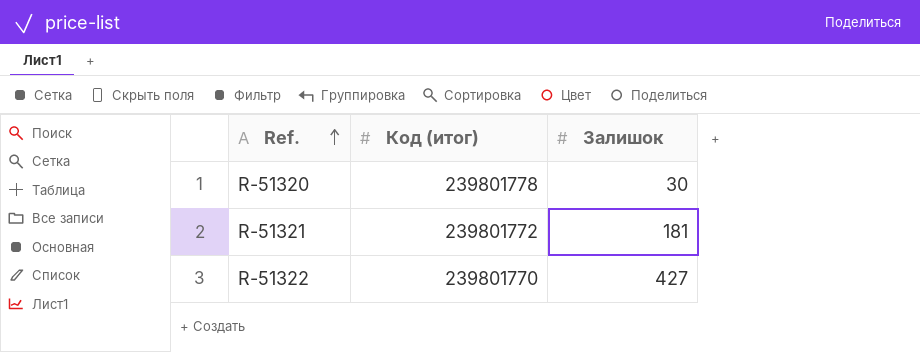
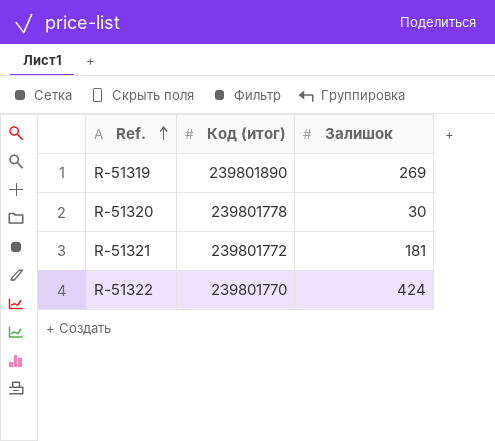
row R-51319: none -> 239801890 | 269
R-51322 | Залишок: 427 -> 424

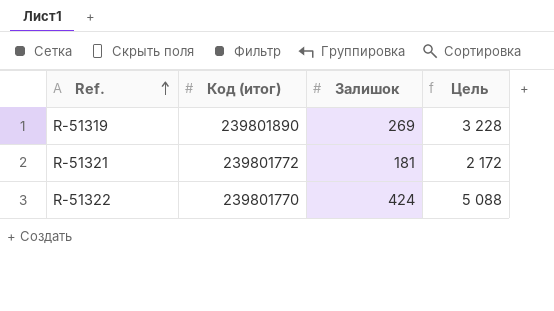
column Цель | formula: none -> [Залишок] * 12
row R-51320: 239801778 | 30 -> none

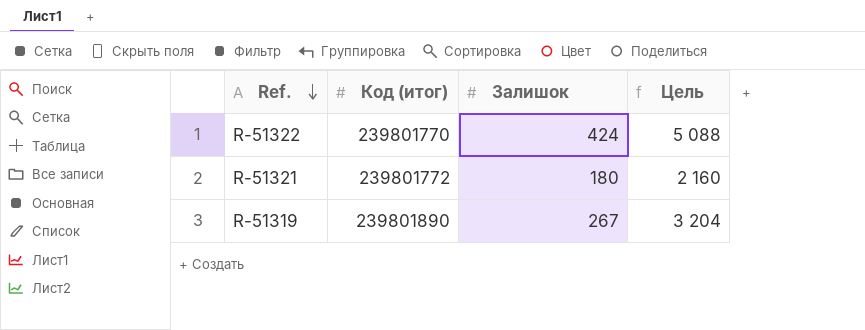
row order: Ref. ascending -> Ref. descending
R-51321 | Залишок: 181 -> 180
R-51321 | Цель: 2 172 -> 2 160
R-51319 | Залишок: 269 -> 267
R-51319 | Цель: 3 228 -> 3 204

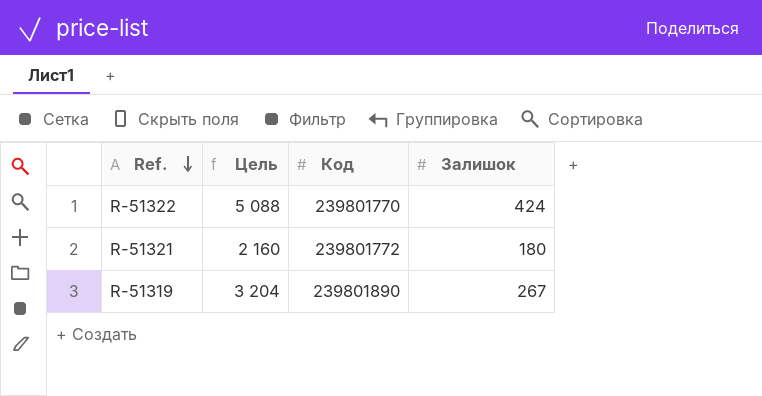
column Цель | position: 4 -> 2
column name: Код (итог) -> Код

